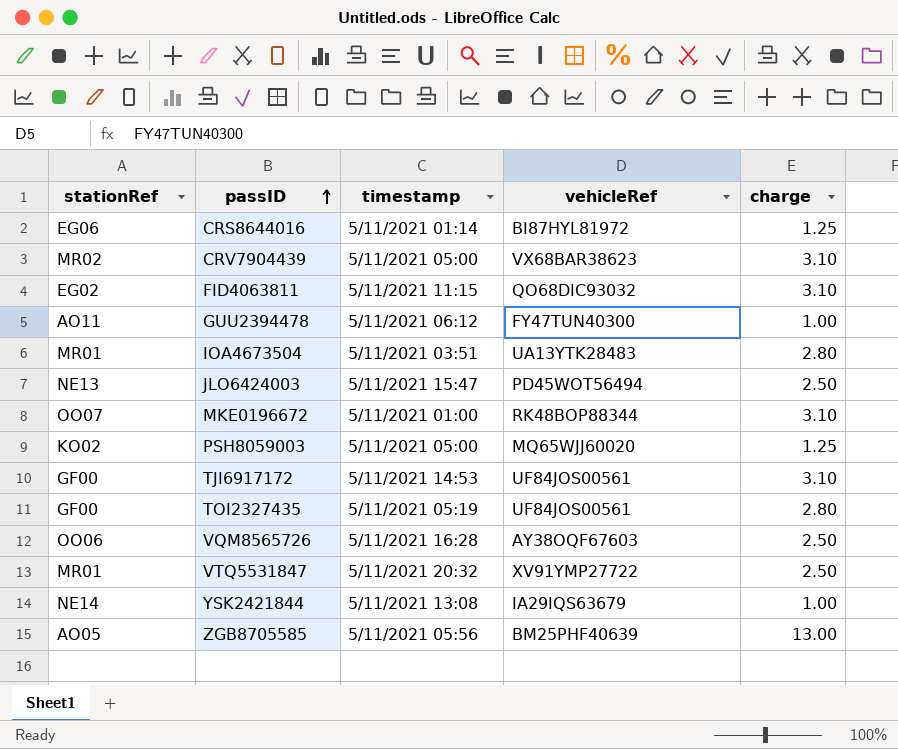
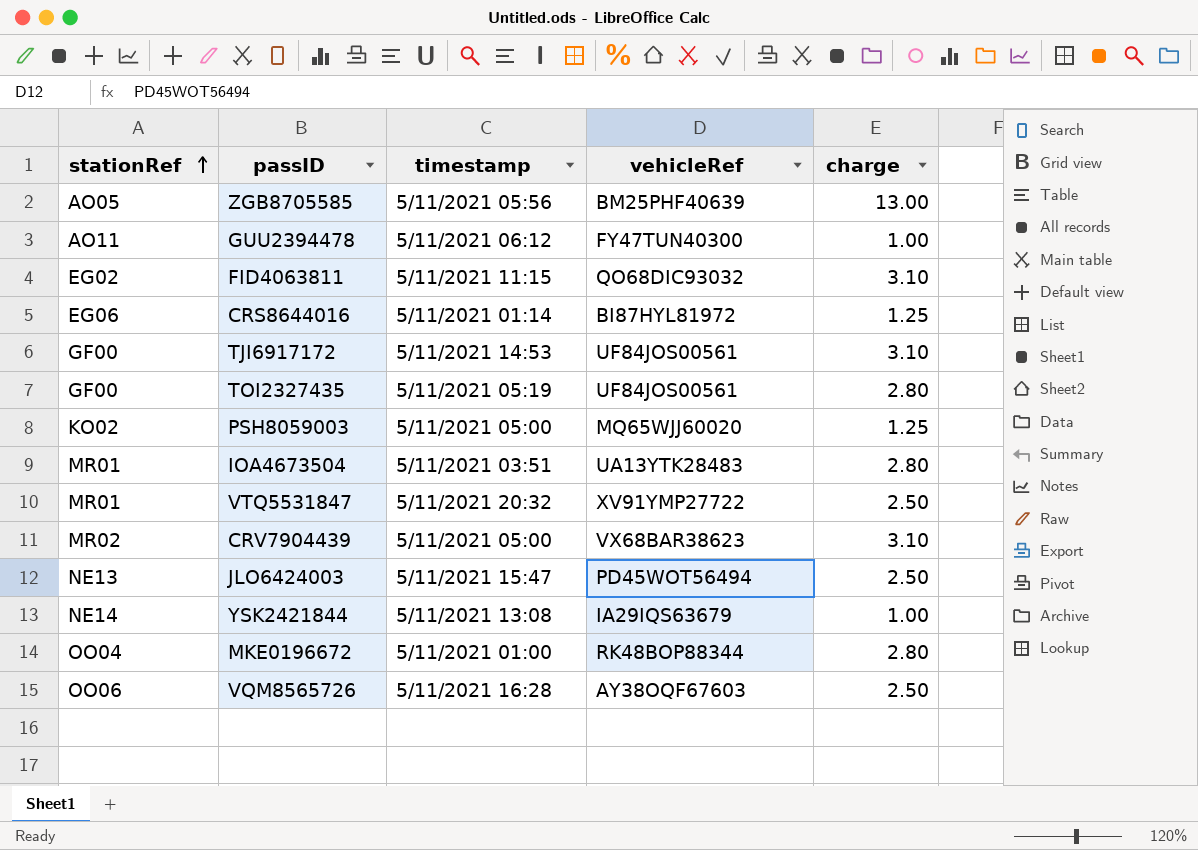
row order: passID ascending -> stationRef ascending
MKE0196672 | stationRef: OO07 -> OO04
MKE0196672 | charge: 3.10 -> 2.80

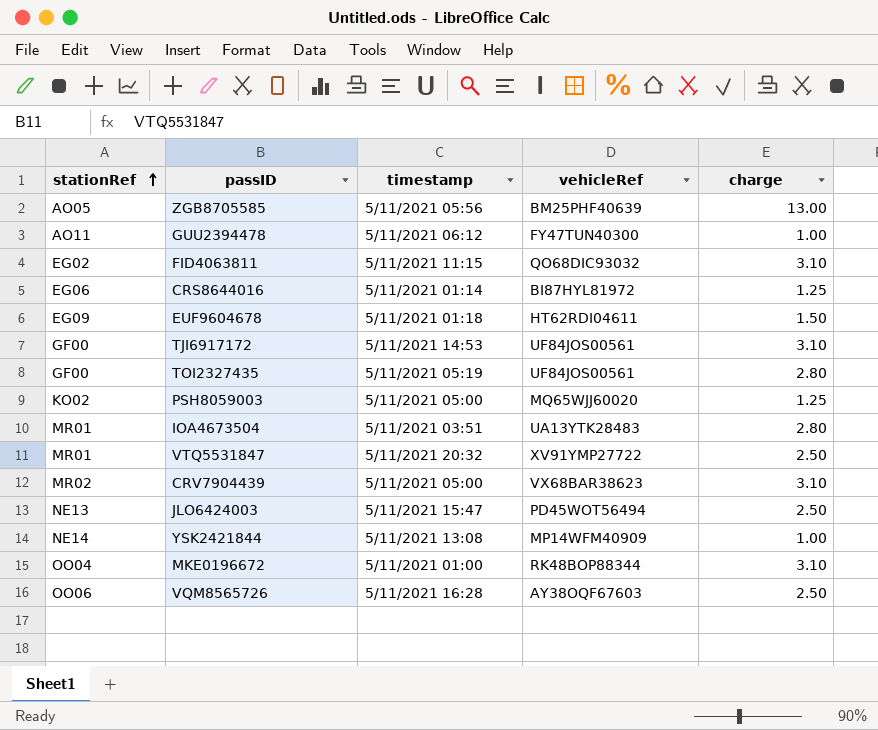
row EUF9604678: none -> EG09 | 5/11/2021 01:18 | HT62RDI04611 | 1.50
YSK2421844 | vehicleRef: IA29IQS63679 -> MP14WFM40909
MKE0196672 | charge: 2.80 -> 3.10

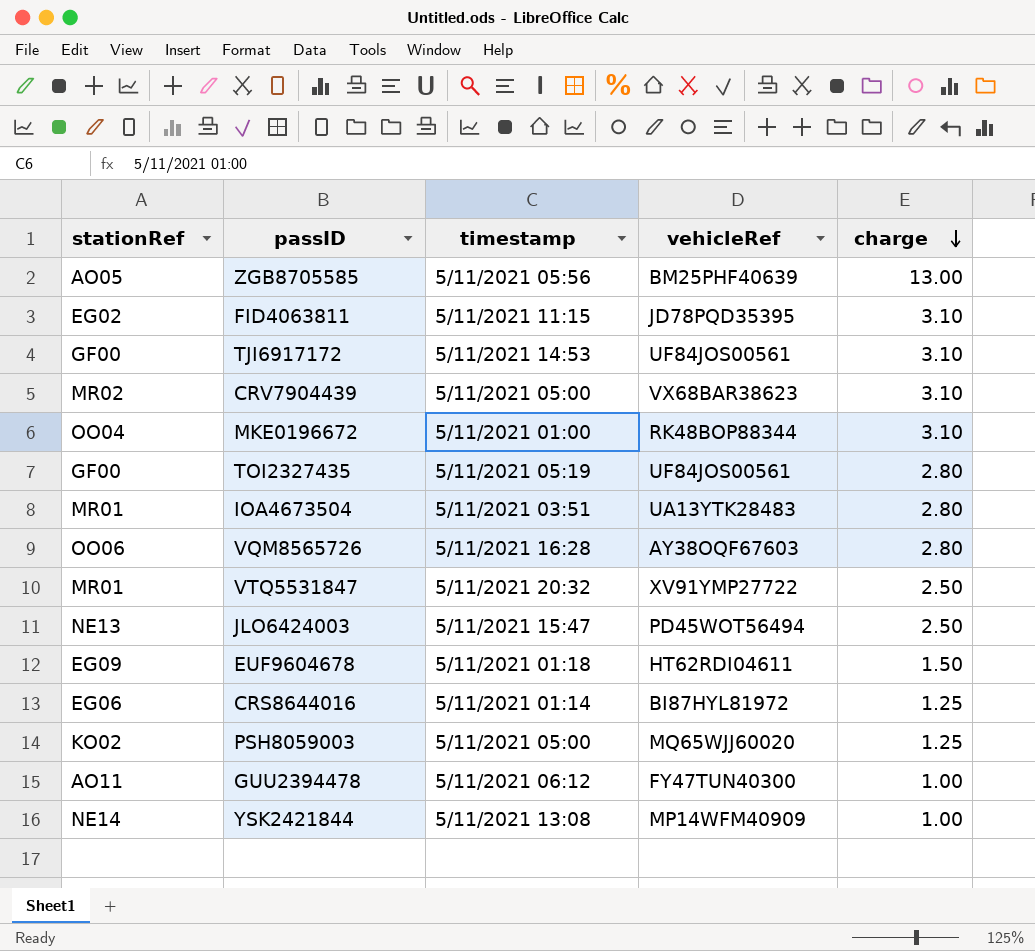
row order: stationRef ascending -> charge descending
FID4063811 | vehicleRef: QO68DIC93032 -> JD78PQD35395
VQM8565726 | charge: 2.50 -> 2.80

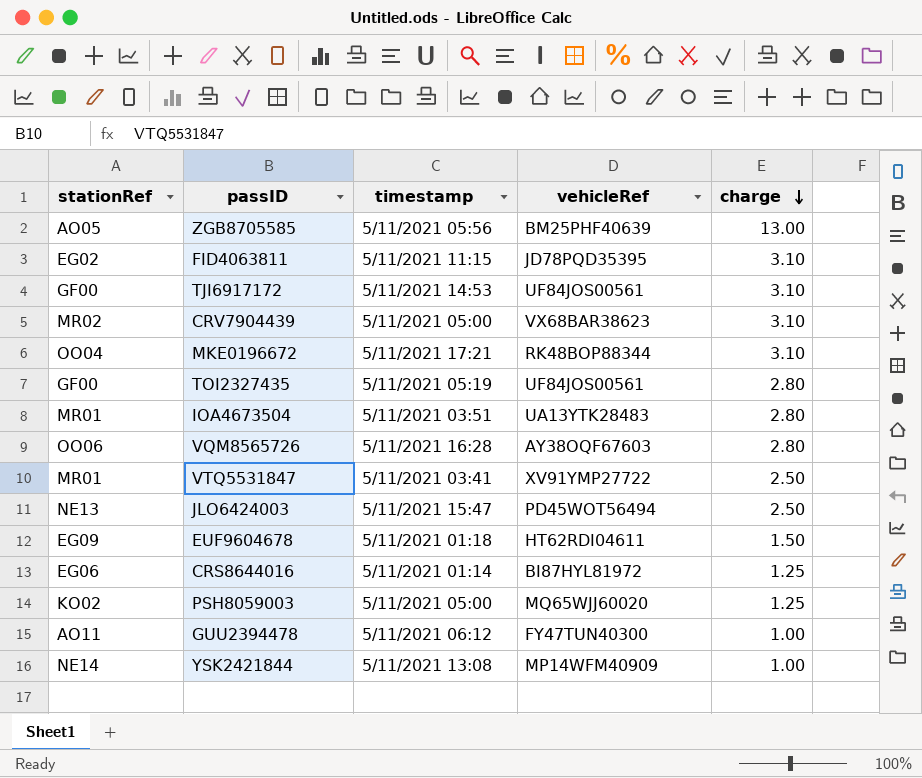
MKE0196672 | timestamp: 5/11/2021 01:00 -> 5/11/2021 17:21
VTQ5531847 | timestamp: 5/11/2021 20:32 -> 5/11/2021 03:41

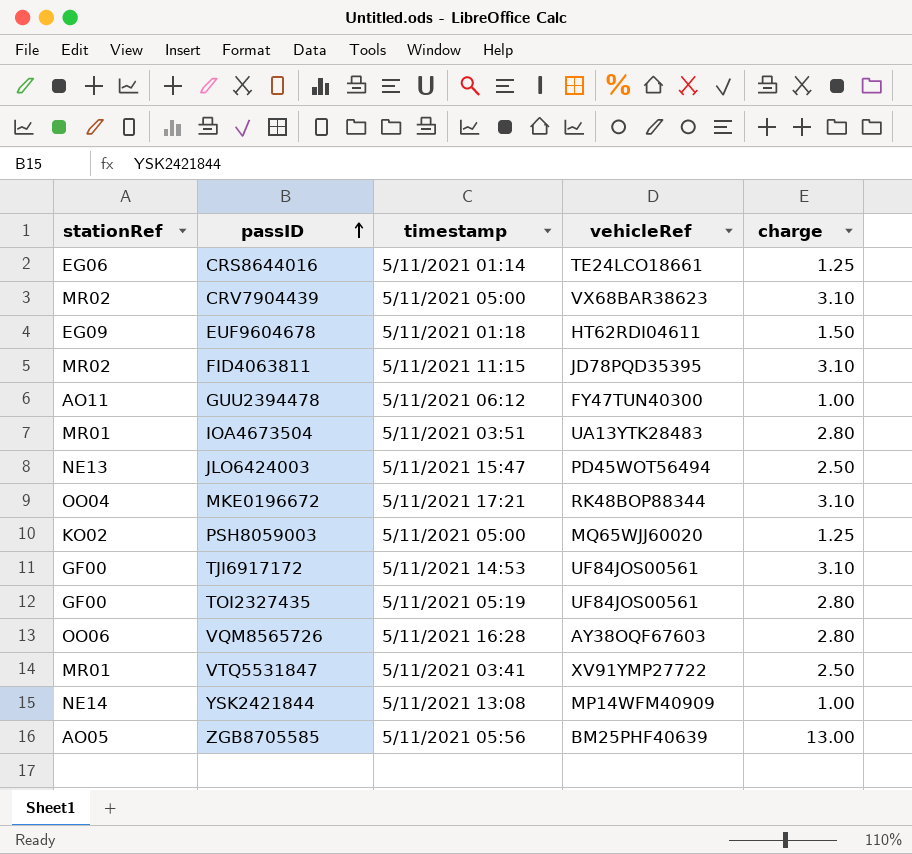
row order: charge descending -> passID ascending
CRS8644016 | vehicleRef: BI87HYL81972 -> TE24LCO18661
FID4063811 | stationRef: EG02 -> MR02

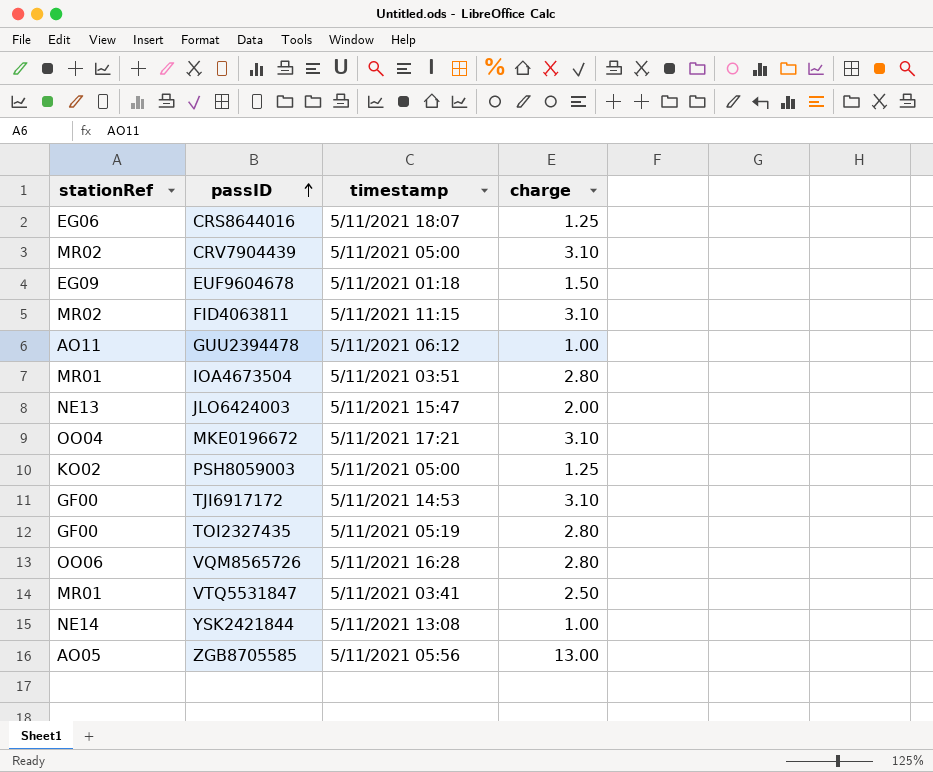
column vehicleRef | position: 4 -> none
CRS8644016 | timestamp: 5/11/2021 01:14 -> 5/11/2021 18:07
JLO6424003 | charge: 2.50 -> 2.00

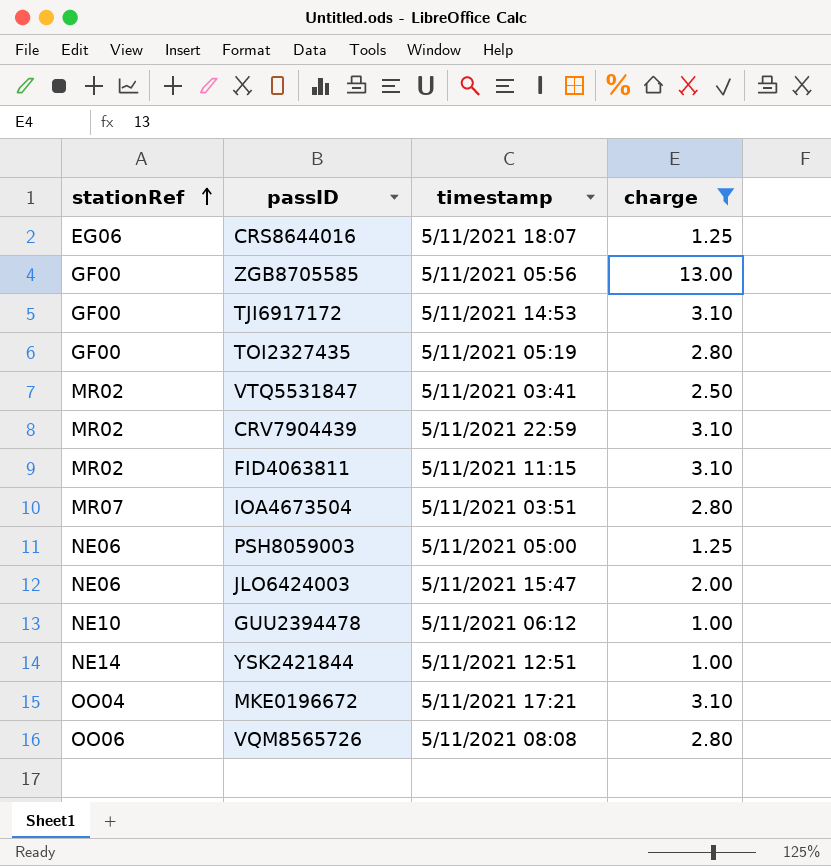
filter: none -> charge != 1.50
row order: passID ascending -> stationRef ascending
ZGB8705585 | stationRef: AO05 -> GF00
VTQ5531847 | stationRef: MR01 -> MR02
CRV7904439 | timestamp: 5/11/2021 05:00 -> 5/11/2021 22:59
IOA4673504 | stationRef: MR01 -> MR07
PSH8059003 | stationRef: KO02 -> NE06
JLO6424003 | stationRef: NE13 -> NE06
GUU2394478 | stationRef: AO11 -> NE10
YSK2421844 | timestamp: 5/11/2021 13:08 -> 5/11/2021 12:51
VQM8565726 | timestamp: 5/11/2021 16:28 -> 5/11/2021 08:08

